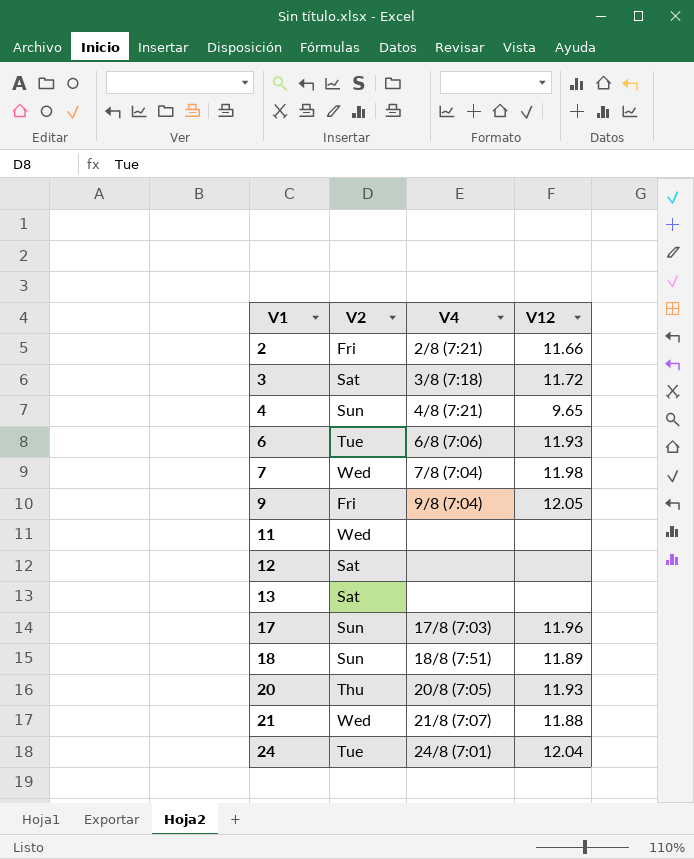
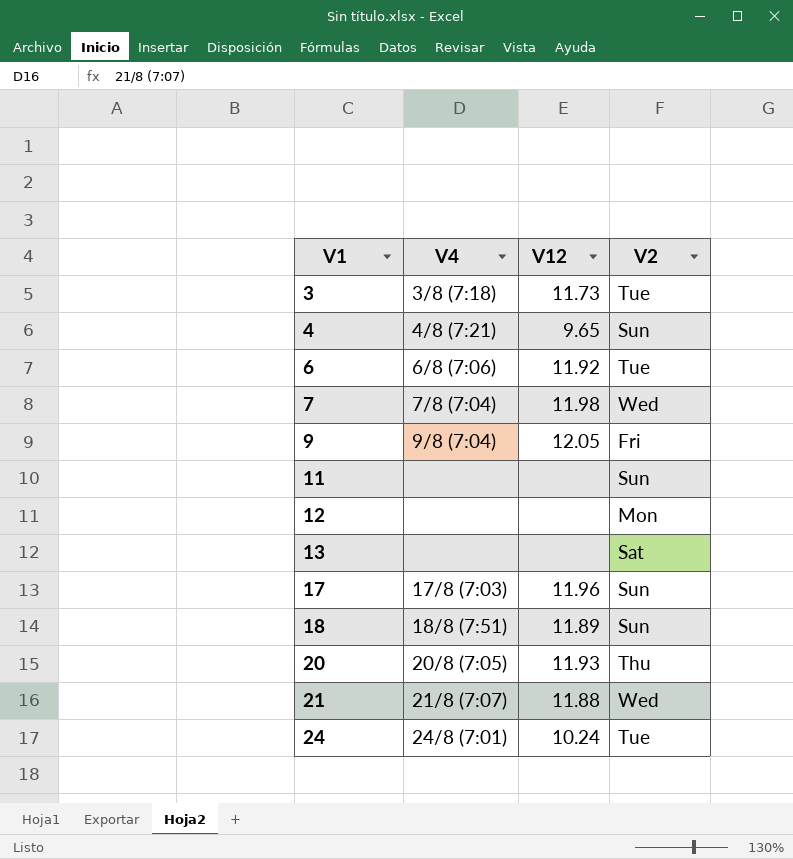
column V2 | position: 2 -> 4
row 2: Fri | 2/8 (7:21) | 11.66 -> none
3 | V12: 11.72 -> 11.73
3 | V2: Sat -> Tue
6 | V12: 11.93 -> 11.92
11 | V2: Wed -> Sun
12 | V2: Sat -> Mon
24 | V12: 12.04 -> 10.24

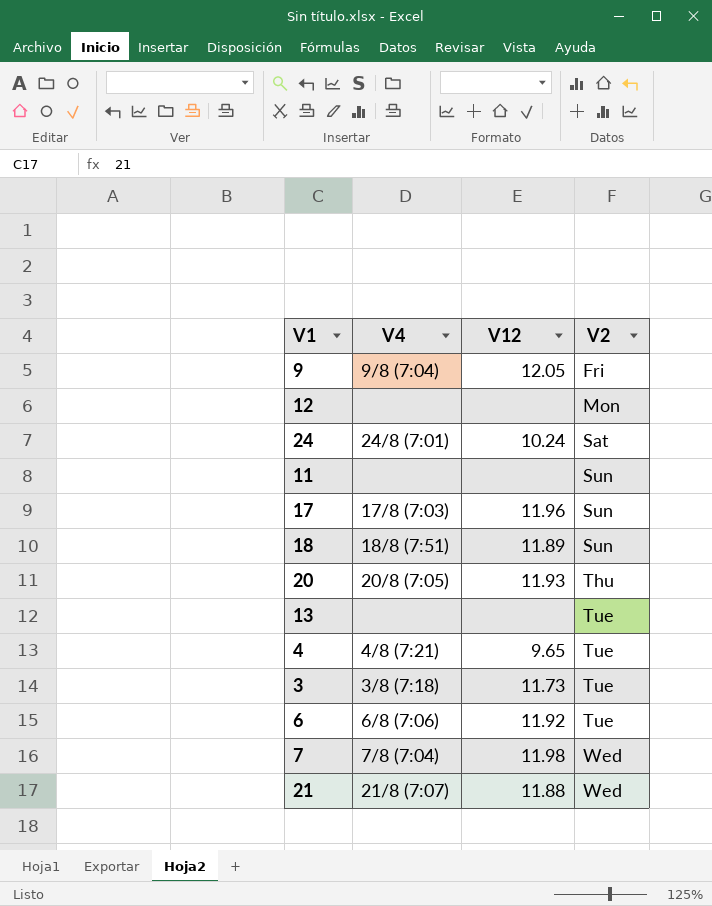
row order: V1 ascending -> V2 ascending
24 | V2: Tue -> Sat
13 | V2: Sat -> Tue
4 | V2: Sun -> Tue

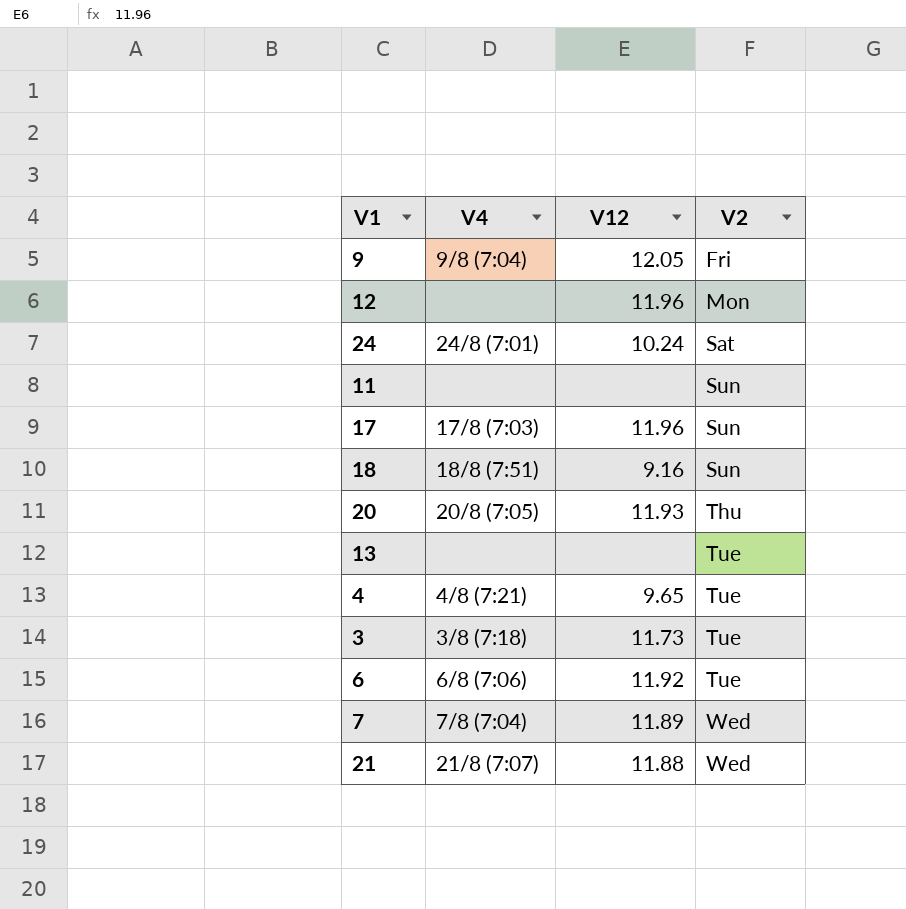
12 | V12: none -> 11.96
18 | V12: 11.89 -> 9.16
7 | V12: 11.98 -> 11.89

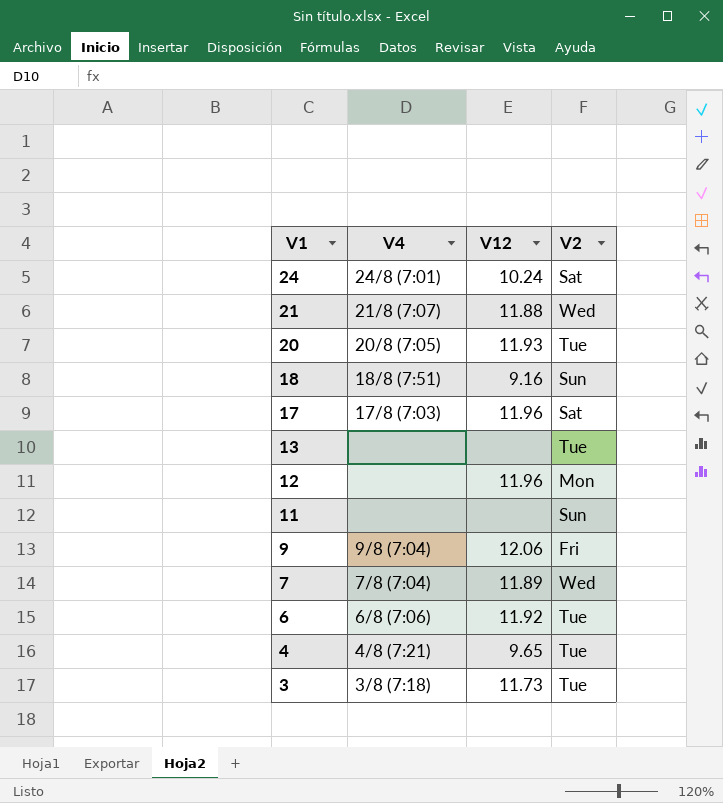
row order: V2 ascending -> V1 descending
20 | V2: Thu -> Tue
17 | V2: Sun -> Sat
9 | V12: 12.05 -> 12.06

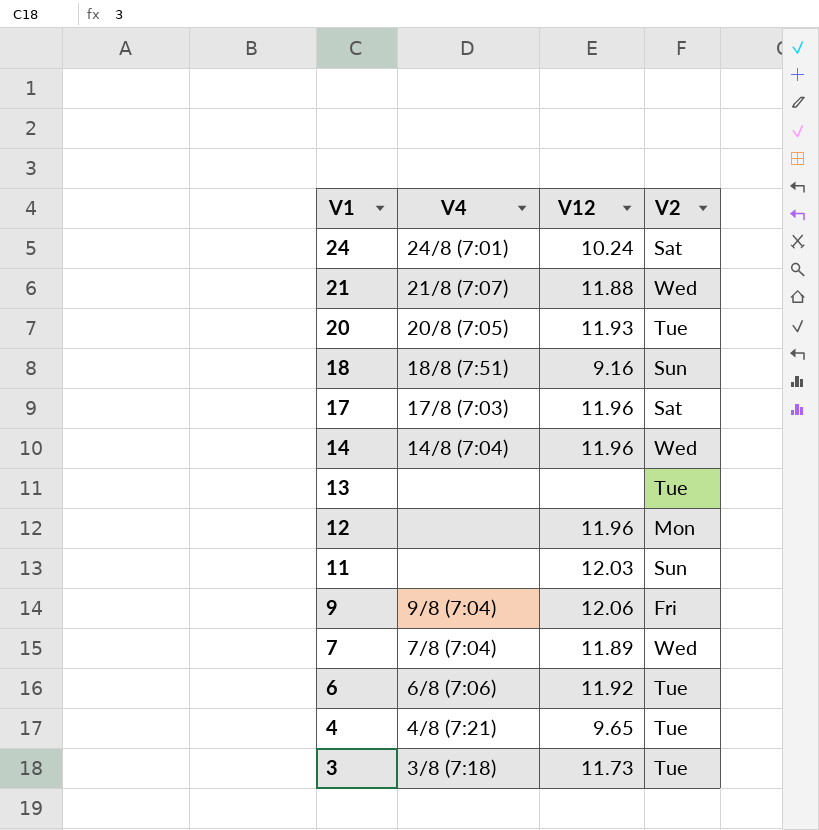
row 14: none -> 14/8 (7:04) | 11.96 | Wed
11 | V12: none -> 12.03

